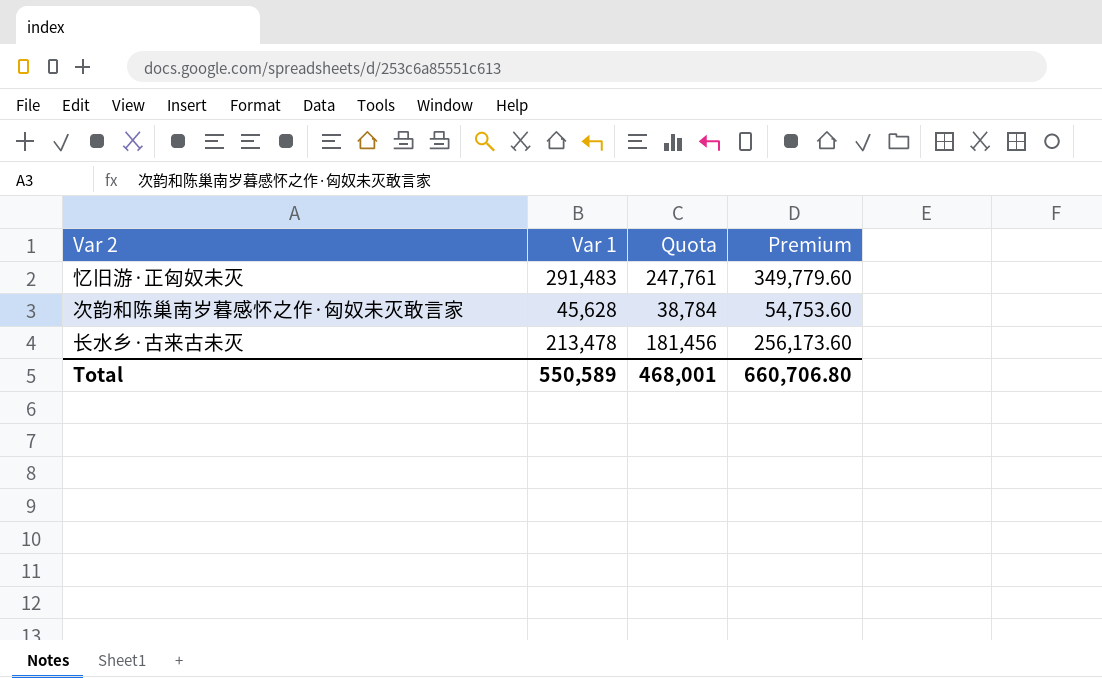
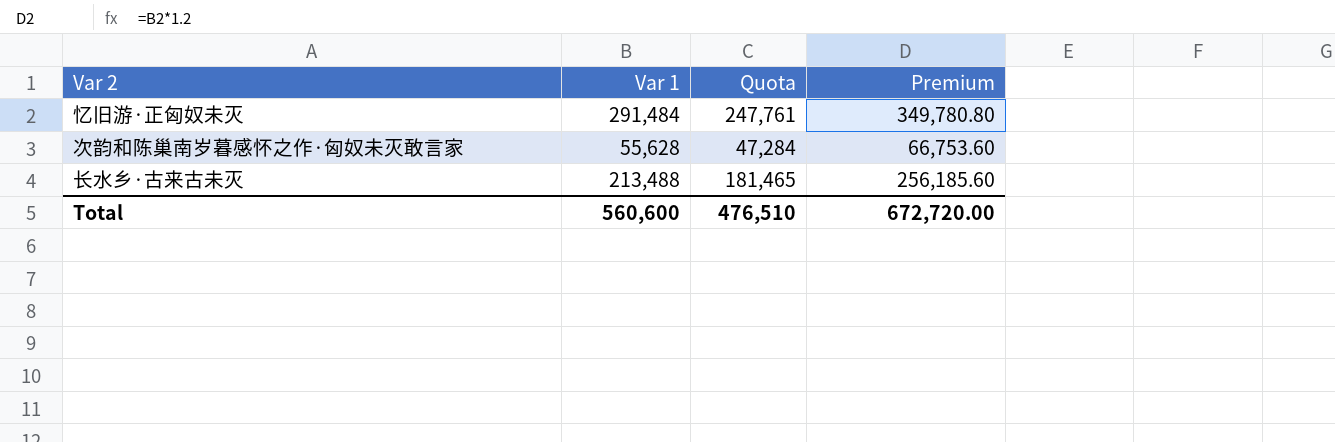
忆旧游·正匈奴未灭 | Var 1: 291,483 -> 291,484
忆旧游·正匈奴未灭 | Premium: 349,779.60 -> 349,780.80
次韵和陈巢南岁暮感怀之作·匈奴未灭敢言家 | Var 1: 45,628 -> 55,628
次韵和陈巢南岁暮感怀之作·匈奴未灭敢言家 | Quota: 38,784 -> 47,284
次韵和陈巢南岁暮感怀之作·匈奴未灭敢言家 | Premium: 54,753.60 -> 66,753.60
长水乡·古来古未灭 | Var 1: 213,478 -> 213,488
长水乡·古来古未灭 | Quota: 181,456 -> 181,465
长水乡·古来古未灭 | Premium: 256,173.60 -> 256,185.60
Total | Var 1: 550,589 -> 560,600
Total | Quota: 468,001 -> 476,510
Total | Premium: 660,706.80 -> 672,720.00

